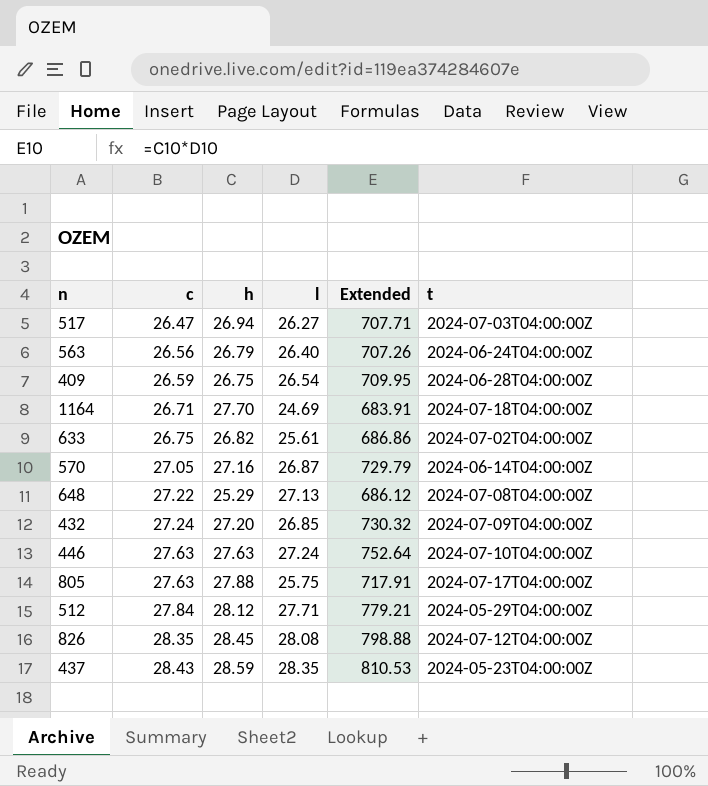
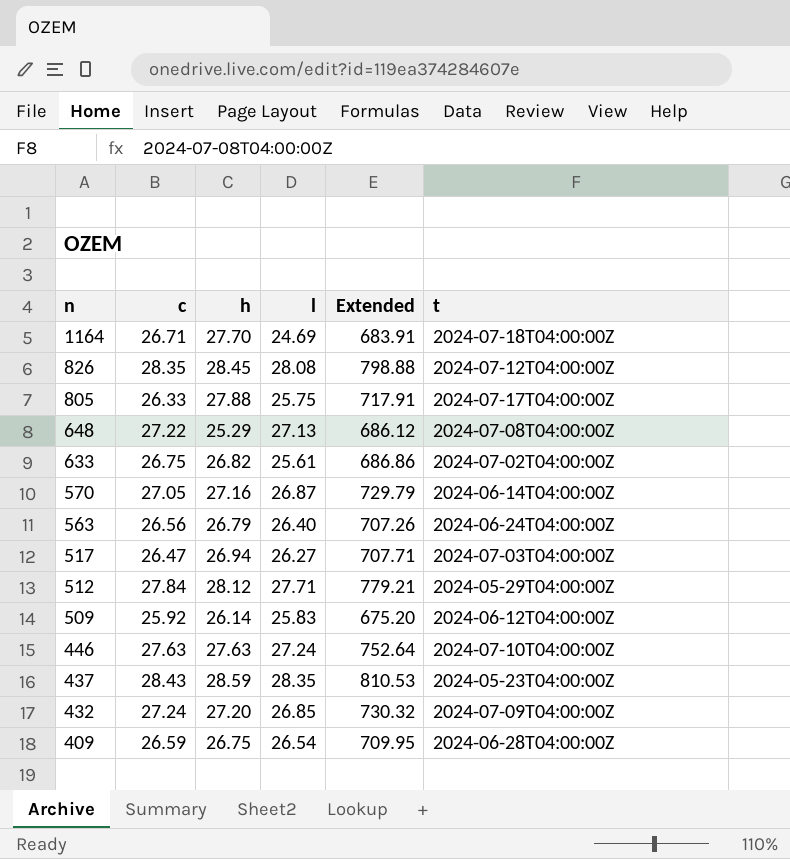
row order: c ascending -> n descending
805 | c: 27.63 -> 26.33
row 509: none -> 25.92 | 26.14 | 25.83 | 675.20 | 2024-06-12T04:00:00Z

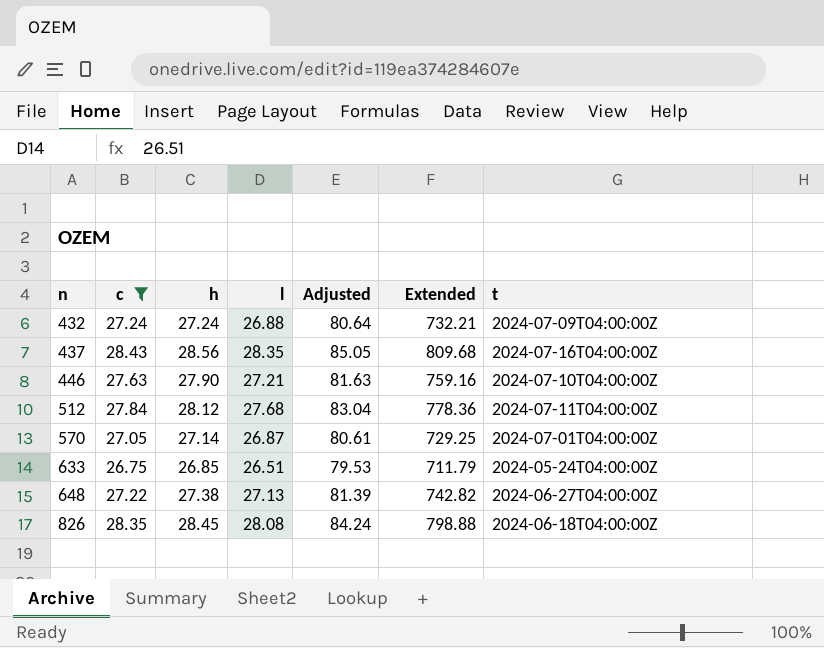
filter: none -> c >= 26.75
row order: n descending -> n ascending
column Adjusted | formula: none -> [l] * 3
432 | h: 27.20 -> 27.24
432 | l: 26.85 -> 26.88
432 | Extended: 730.32 -> 732.21
437 | h: 28.59 -> 28.56
437 | Extended: 810.53 -> 809.68
437 | t: 2024-05-23T04:00:00Z -> 2024-07-16T04:00:00Z
446 | h: 27.63 -> 27.90
446 | l: 27.24 -> 27.21
446 | Extended: 752.64 -> 759.16
512 | l: 27.71 -> 27.68
512 | Extended: 779.21 -> 778.36
512 | t: 2024-05-29T04:00:00Z -> 2024-07-11T04:00:00Z
570 | h: 27.16 -> 27.14
570 | Extended: 729.79 -> 729.25
570 | t: 2024-06-14T04:00:00Z -> 2024-07-01T04:00:00Z
633 | h: 26.82 -> 26.85
633 | l: 25.61 -> 26.51
633 | Extended: 686.86 -> 711.79
633 | t: 2024-07-02T04:00:00Z -> 2024-05-24T04:00:00Z
648 | h: 25.29 -> 27.38
648 | Extended: 686.12 -> 742.82
648 | t: 2024-07-08T04:00:00Z -> 2024-06-27T04:00:00Z
826 | t: 2024-07-12T04:00:00Z -> 2024-06-18T04:00:00Z

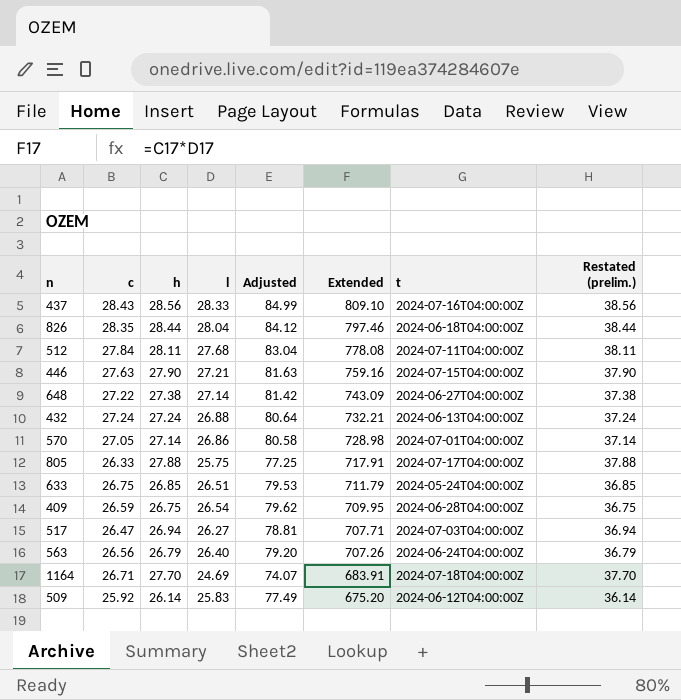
filter: c >= 26.75 -> none
row order: n ascending -> Extended descending
column Restated (prelim.) | formula: none -> [h] + 10
437 | l: 28.35 -> 28.33
437 | Adjusted: 85.05 -> 84.99
437 | Extended: 809.68 -> 809.10
826 | h: 28.45 -> 28.44
826 | l: 28.08 -> 28.04
826 | Adjusted: 84.24 -> 84.12
826 | Extended: 798.88 -> 797.46
512 | h: 28.12 -> 28.11
512 | Extended: 778.36 -> 778.08
446 | t: 2024-07-10T04:00:00Z -> 2024-07-15T04:00:00Z
648 | l: 27.13 -> 27.14
648 | Adjusted: 81.39 -> 81.42
648 | Extended: 742.82 -> 743.09
432 | t: 2024-07-09T04:00:00Z -> 2024-06-13T04:00:00Z
570 | l: 26.87 -> 26.86
570 | Adjusted: 80.61 -> 80.58
570 | Extended: 729.25 -> 728.98

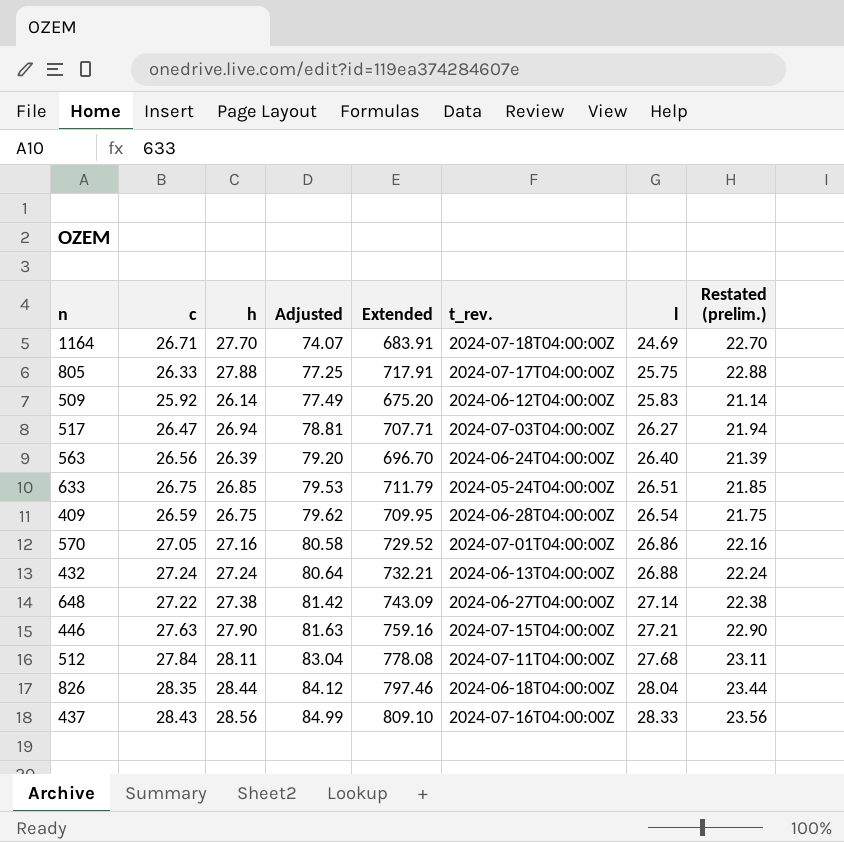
row order: Extended descending -> Adjusted ascending
column name: t -> t_rev.
column l | position: 4 -> 7
column Restated (prelim.) | formula: [h] + 10 -> [h] - 5
563 | h: 26.79 -> 26.39
563 | Extended: 707.26 -> 696.70
570 | h: 27.14 -> 27.16
570 | Extended: 728.98 -> 729.52

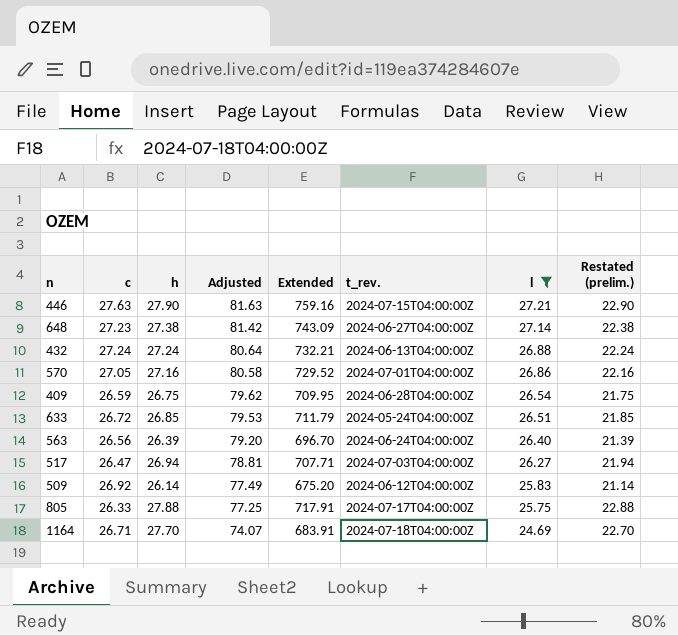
filter: none -> l <= 27.21
row order: Adjusted ascending -> Adjusted descending
648 | c: 27.22 -> 27.23
633 | c: 26.75 -> 26.72
509 | c: 25.92 -> 26.92

